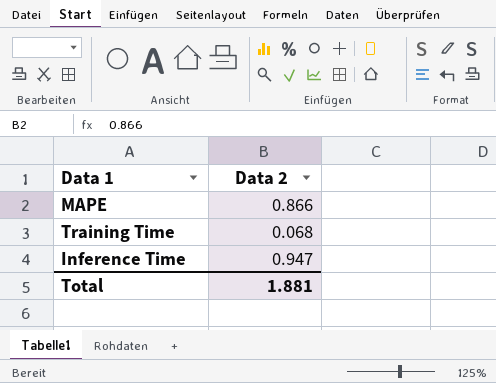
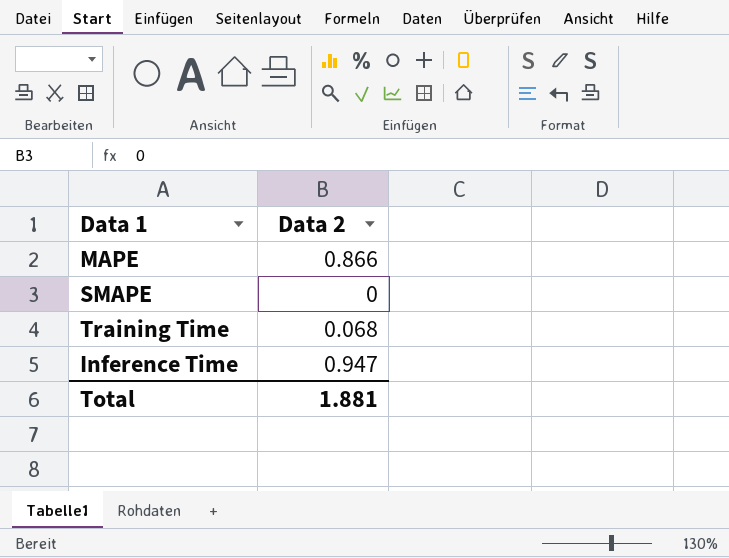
row SMAPE: none -> 0

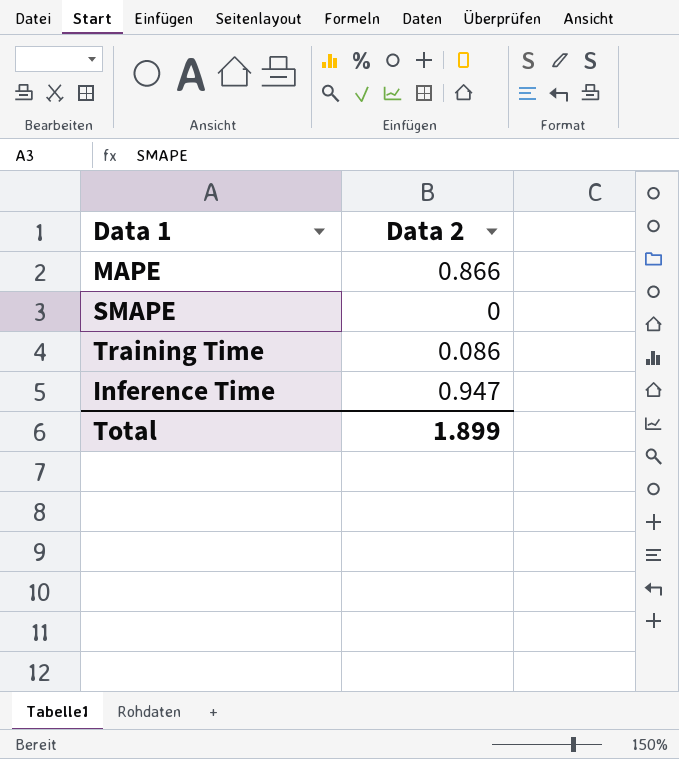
Training Time | Data 2: 0.068 -> 0.086
Total | Data 2: 1.881 -> 1.899

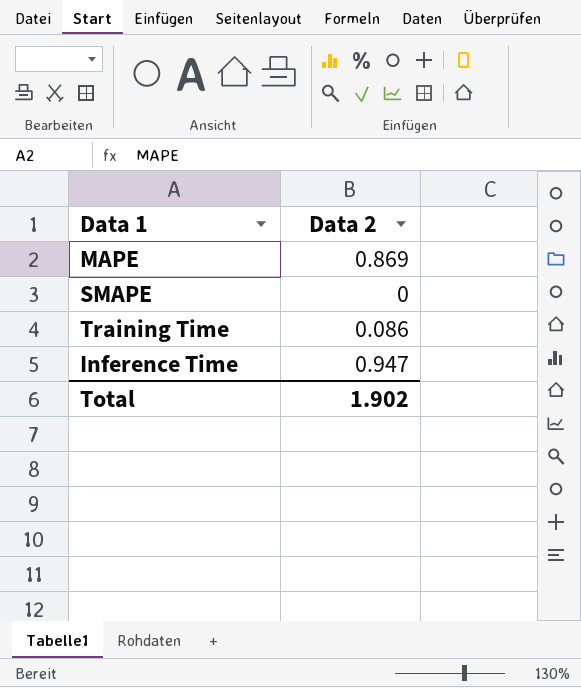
MAPE | Data 2: 0.866 -> 0.869
Total | Data 2: 1.899 -> 1.902

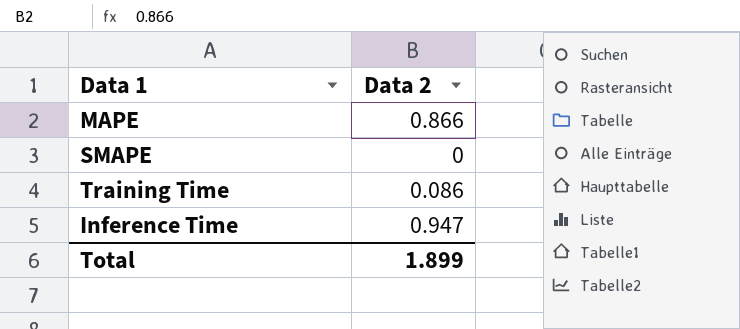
MAPE | Data 2: 0.869 -> 0.866
Total | Data 2: 1.902 -> 1.899

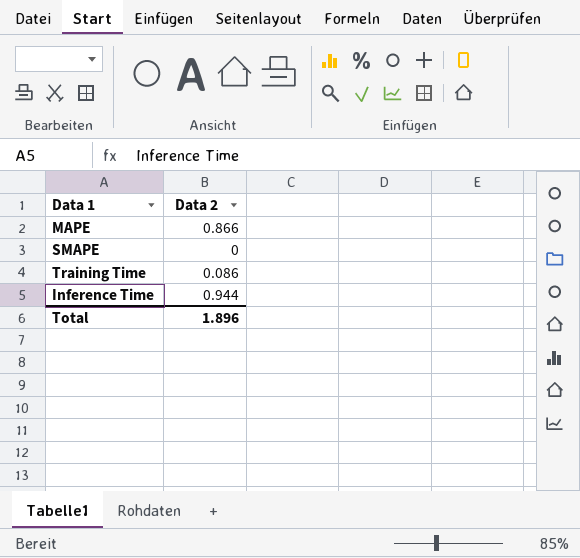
Inference Time | Data 2: 0.947 -> 0.944
Total | Data 2: 1.899 -> 1.896

